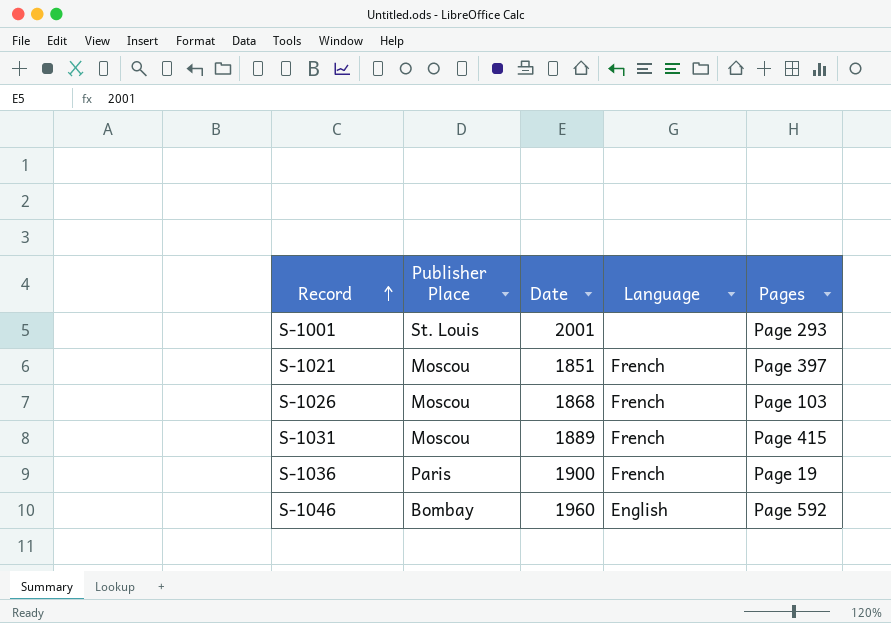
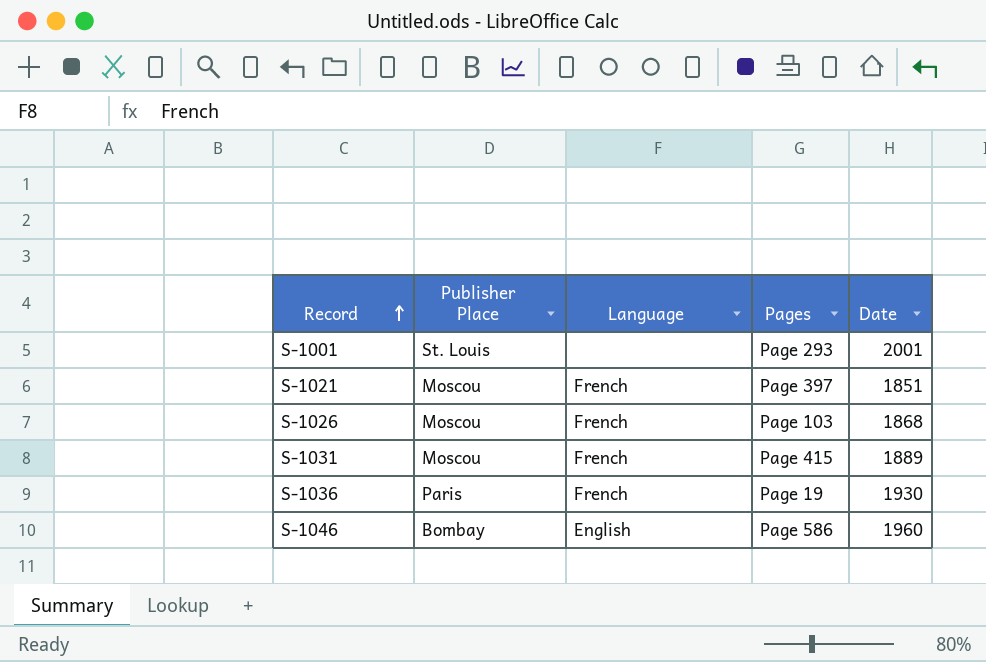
column Date | position: 3 -> 5
S-1036 | Date: 1900 -> 1930
S-1046 | Pages: Page 592 -> Page 586

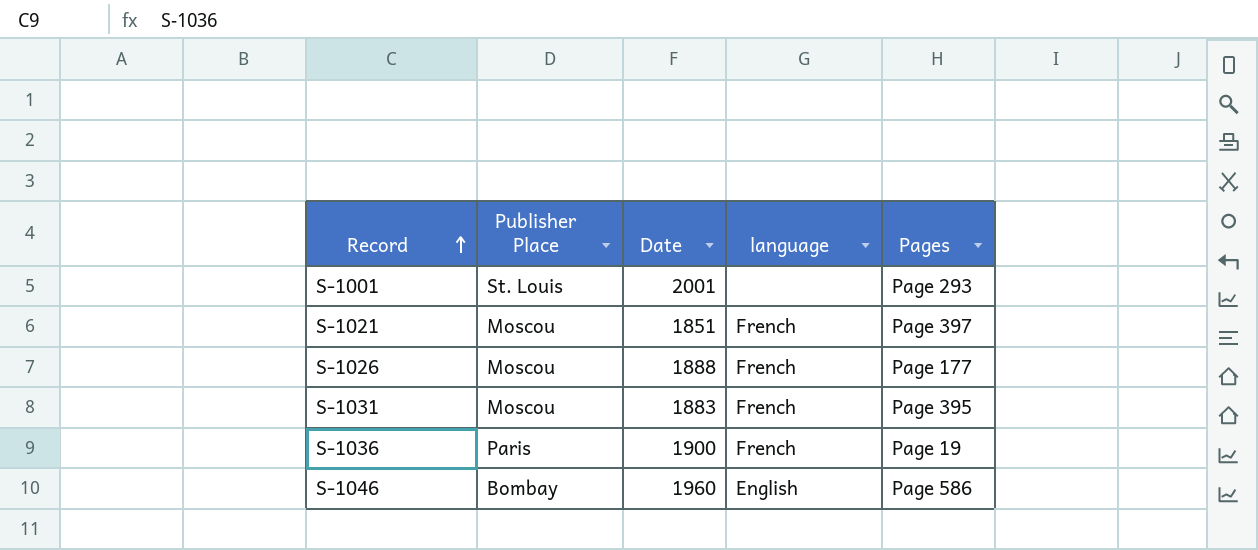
column Date | position: 5 -> 3
column name: Language -> language
S-1026 | Date: 1868 -> 1888
S-1026 | Pages: Page 103 -> Page 177
S-1031 | Date: 1889 -> 1883
S-1031 | Pages: Page 415 -> Page 395
S-1036 | Date: 1930 -> 1900

